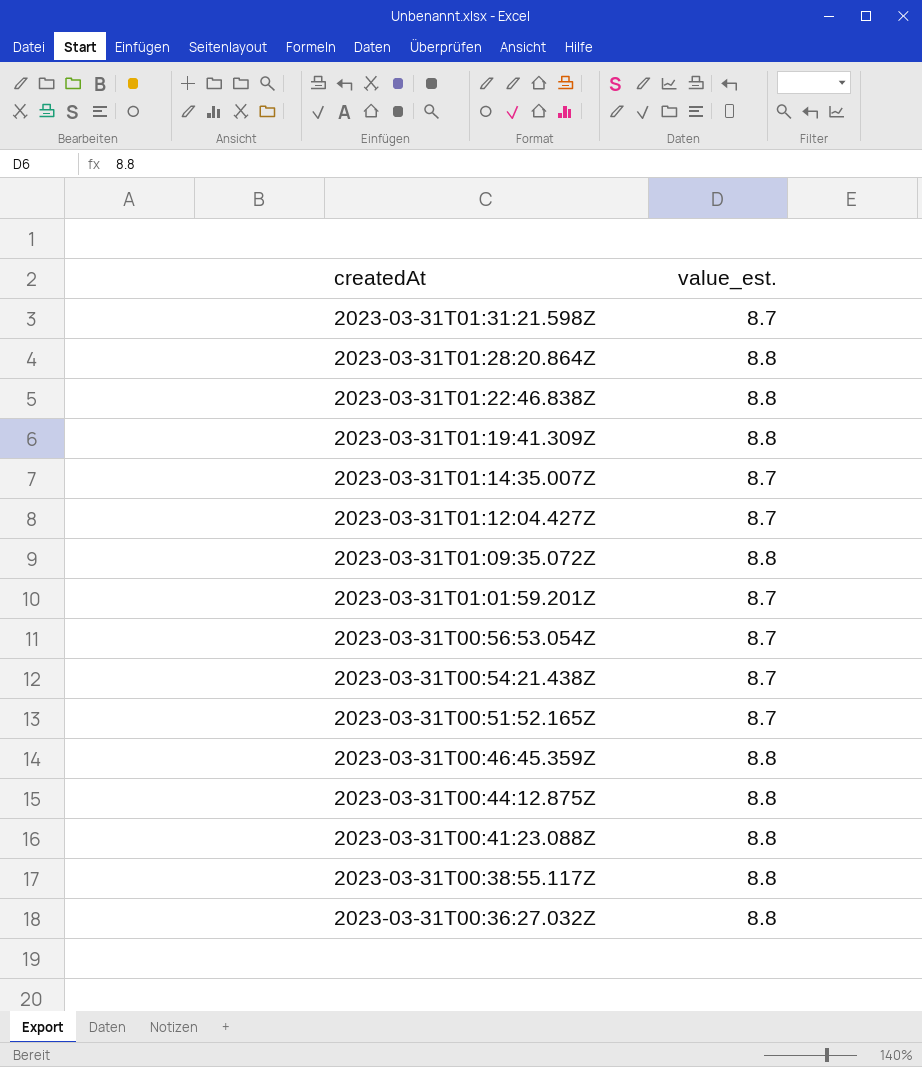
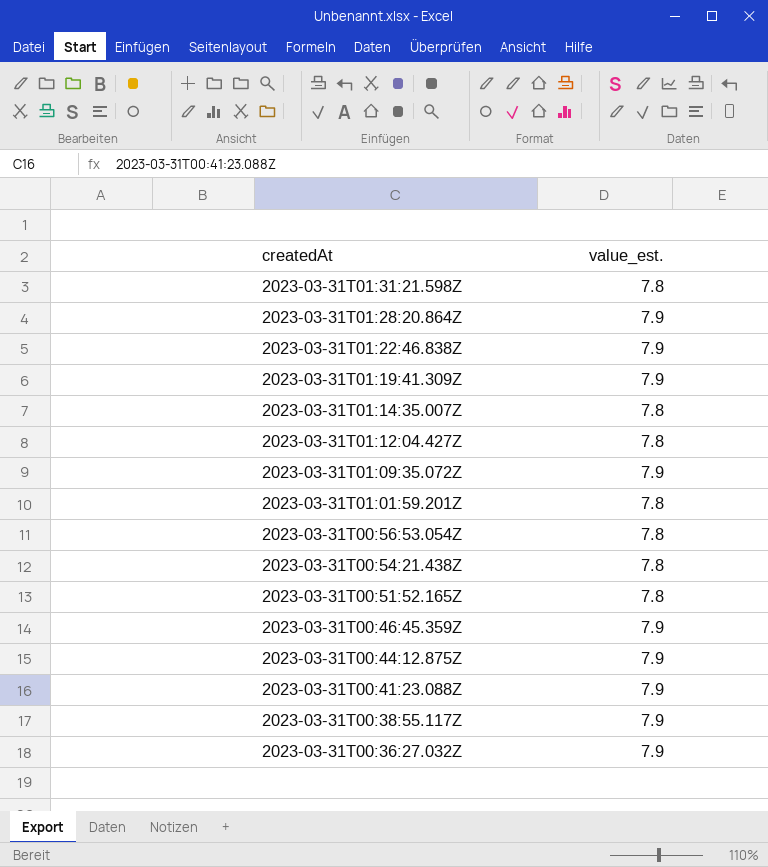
2023-03-31T01:31:21.598Z | value_est.: 8.7 -> 7.8
2023-03-31T01:28:20.864Z | value_est.: 8.8 -> 7.9
2023-03-31T01:22:46.838Z | value_est.: 8.8 -> 7.9
2023-03-31T01:19:41.309Z | value_est.: 8.8 -> 7.9
2023-03-31T01:14:35.007Z | value_est.: 8.7 -> 7.8
2023-03-31T01:12:04.427Z | value_est.: 8.7 -> 7.8
2023-03-31T01:09:35.072Z | value_est.: 8.8 -> 7.9
2023-03-31T01:01:59.201Z | value_est.: 8.7 -> 7.8
2023-03-31T00:56:53.054Z | value_est.: 8.7 -> 7.8
2023-03-31T00:54:21.438Z | value_est.: 8.7 -> 7.8
2023-03-31T00:51:52.165Z | value_est.: 8.7 -> 7.8
2023-03-31T00:46:45.359Z | value_est.: 8.8 -> 7.9
2023-03-31T00:44:12.875Z | value_est.: 8.8 -> 7.9
2023-03-31T00:41:23.088Z | value_est.: 8.8 -> 7.9
2023-03-31T00:38:55.117Z | value_est.: 8.8 -> 7.9
2023-03-31T00:36:27.032Z | value_est.: 8.8 -> 7.9

